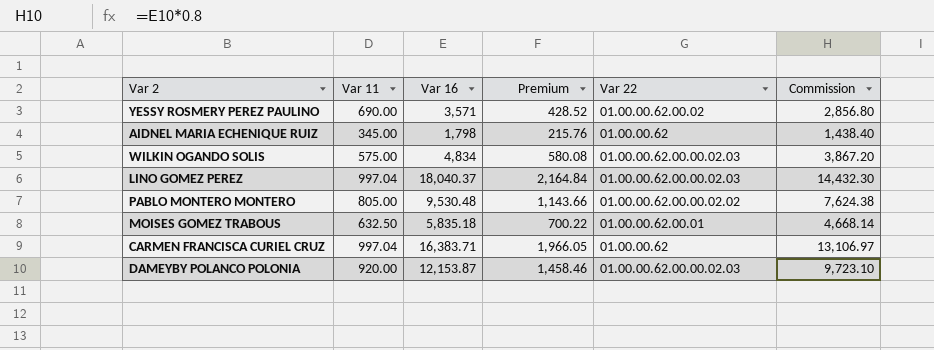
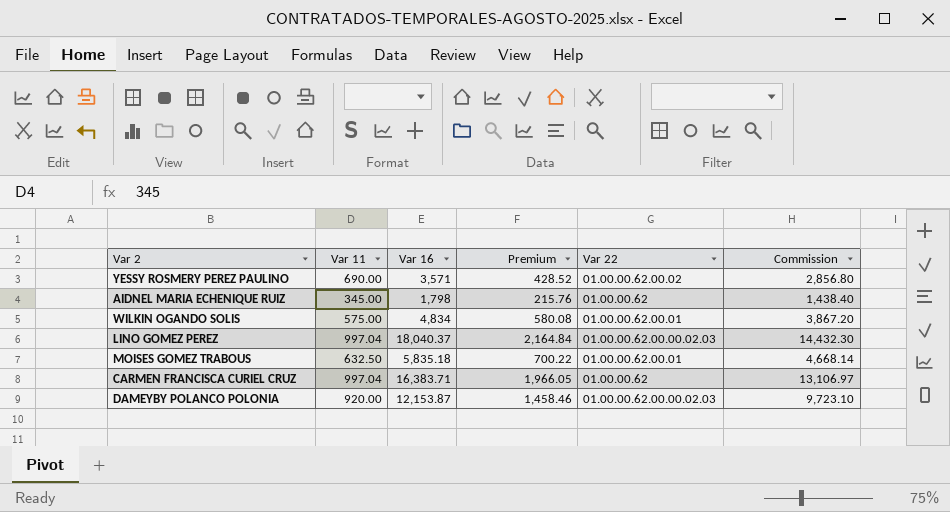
row PABLO MONTERO MONTERO: 805.00 | 9,530.48 | 1,143.66 | 01.00.00.62.00.00.02.02 | 7,624.38 -> none
WILKIN OGANDO SOLIS | Var 22: 01.00.00.62.00.00.02.03 -> 01.00.00.62.00.01

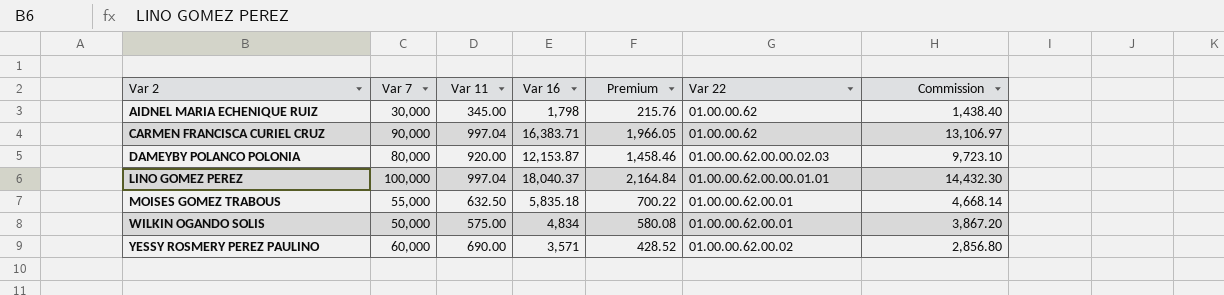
row order: none -> Var 2 ascending
column Var 7 | position: none -> 2
LINO GOMEZ PEREZ | Var 22: 01.00.00.62.00.00.02.03 -> 01.00.00.62.00.00.01.01

